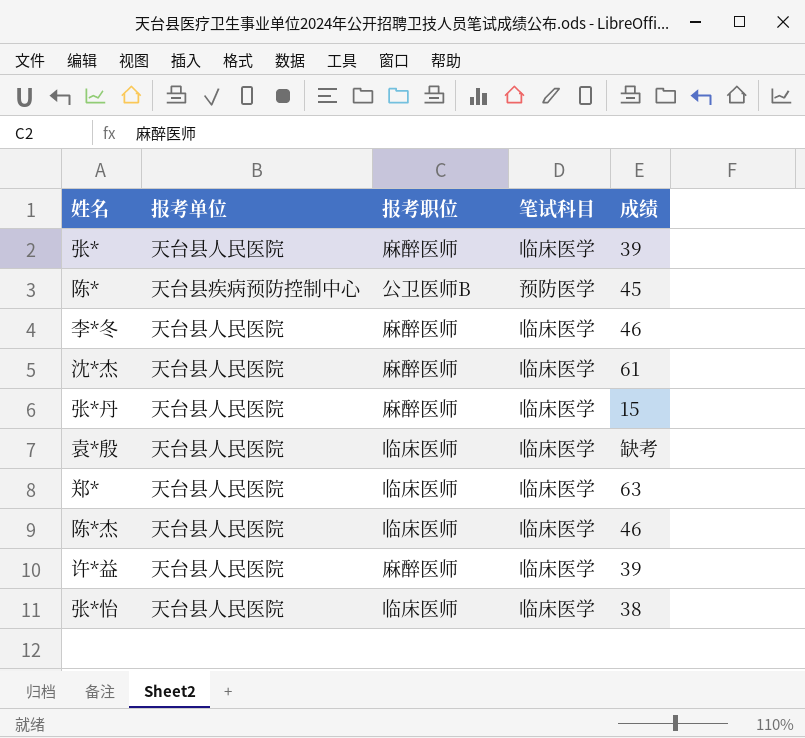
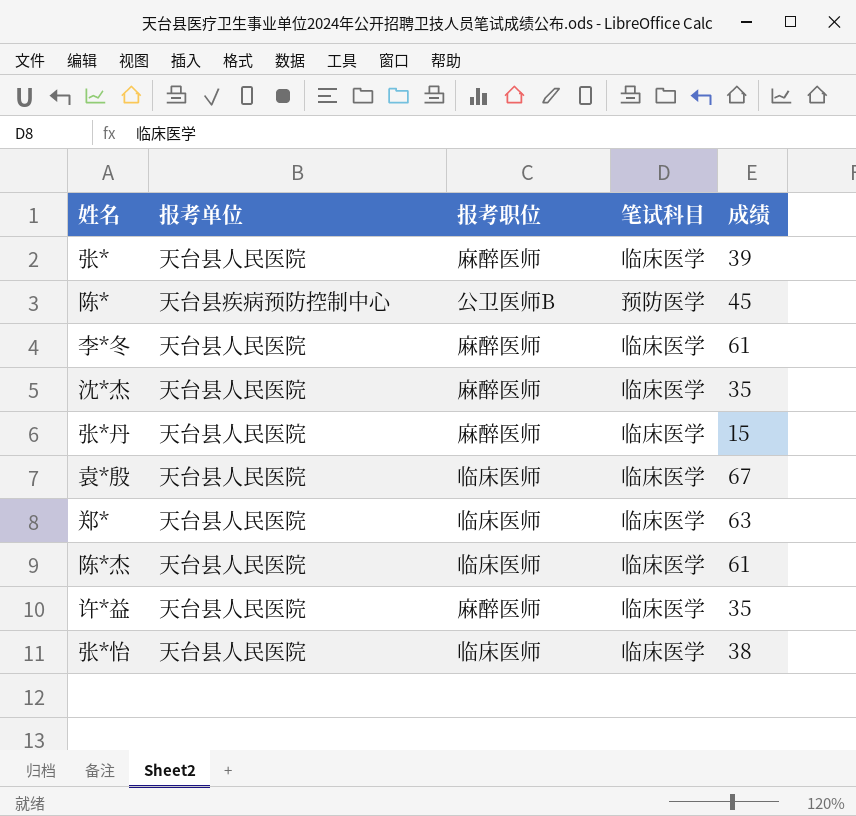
李*冬 | 成绩: 46 -> 61
沈*杰 | 成绩: 61 -> 35
袁*殷 | 成绩: 缺考 -> 67
陈*杰 | 成绩: 46 -> 61
许*益 | 成绩: 39 -> 35

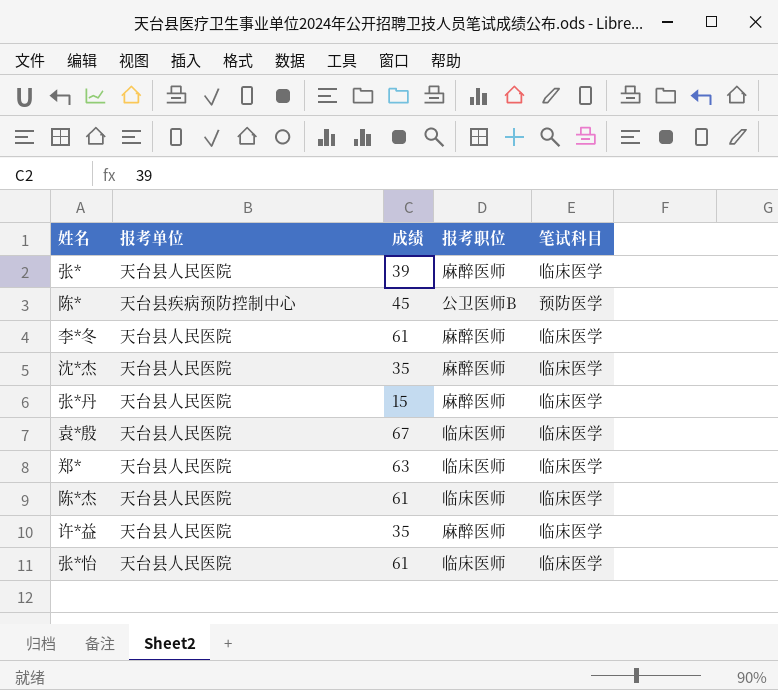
column 成绩 | position: 5 -> 3
张*怡 | 成绩: 38 -> 61

